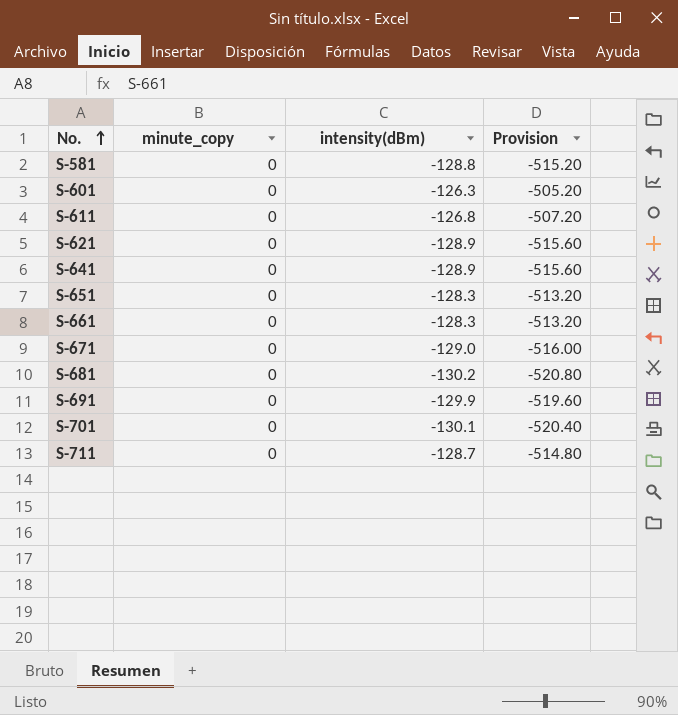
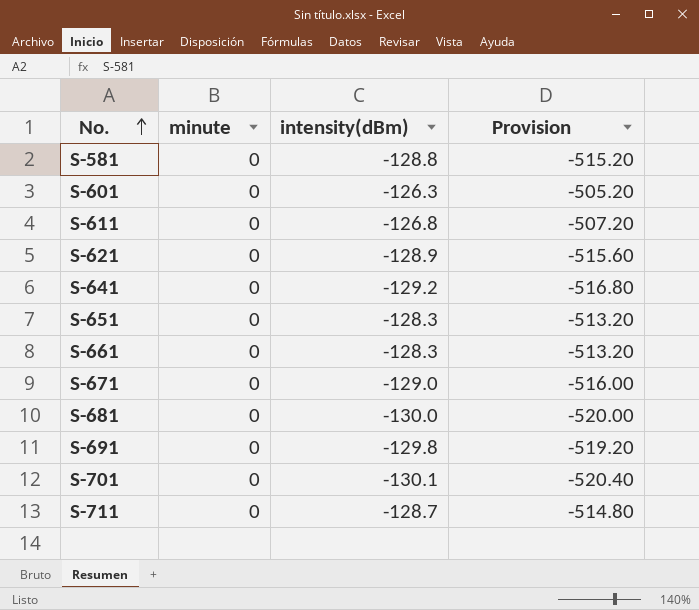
column name: minute_copy -> minute
S-641 | intensity(dBm): -128.9 -> -129.2
S-641 | Provision: -515.60 -> -516.80
S-681 | intensity(dBm): -130.2 -> -130.0
S-681 | Provision: -520.80 -> -520.00
S-691 | intensity(dBm): -129.9 -> -129.8
S-691 | Provision: -519.60 -> -519.20

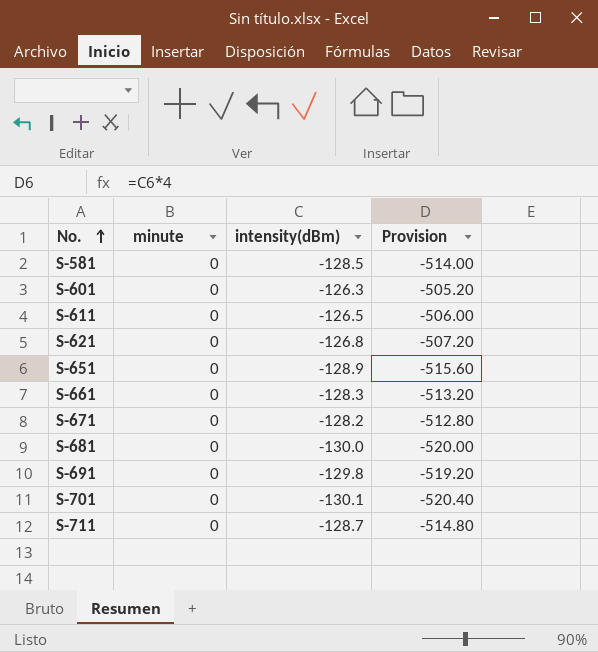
row S-641: 0 | -129.2 | -516.80 -> none
S-581 | intensity(dBm): -128.8 -> -128.5
S-581 | Provision: -515.20 -> -514.00
S-611 | intensity(dBm): -126.8 -> -126.5
S-611 | Provision: -507.20 -> -506.00
S-621 | intensity(dBm): -128.9 -> -126.8
S-621 | Provision: -515.60 -> -507.20
S-651 | intensity(dBm): -128.3 -> -128.9
S-651 | Provision: -513.20 -> -515.60
S-671 | intensity(dBm): -129.0 -> -128.2
S-671 | Provision: -516.00 -> -512.80

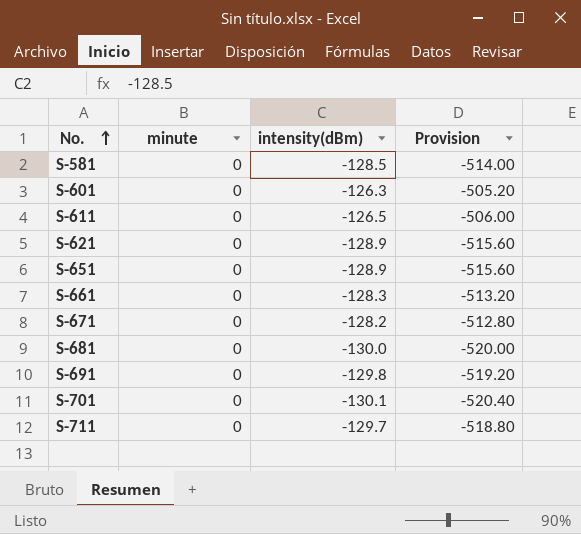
S-621 | intensity(dBm): -126.8 -> -128.9
S-621 | Provision: -507.20 -> -515.60
S-711 | intensity(dBm): -128.7 -> -129.7
S-711 | Provision: -514.80 -> -518.80

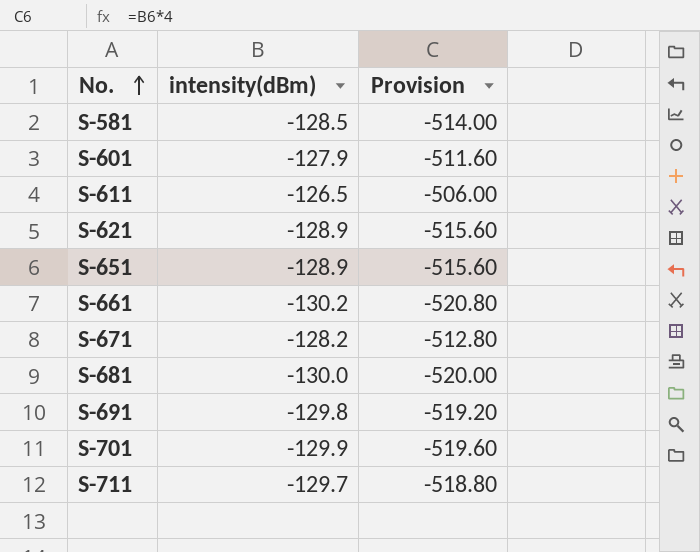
column minute | position: 2 -> none
S-601 | intensity(dBm): -126.3 -> -127.9
S-601 | Provision: -505.20 -> -511.60
S-661 | intensity(dBm): -128.3 -> -130.2
S-661 | Provision: -513.20 -> -520.80
S-701 | intensity(dBm): -130.1 -> -129.9
S-701 | Provision: -520.40 -> -519.60

